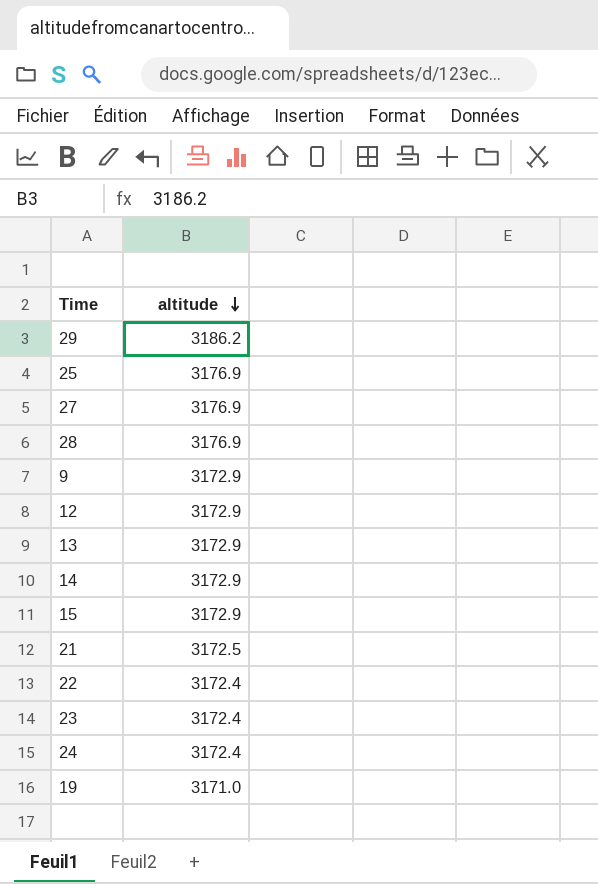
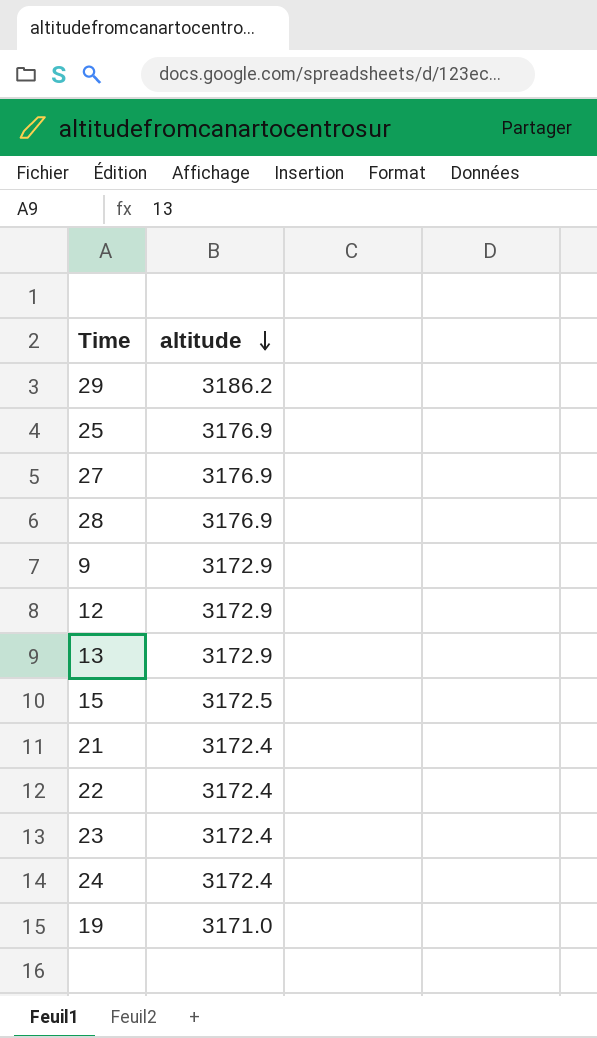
row 14: 3172.9 -> none
15 | altitude: 3172.9 -> 3172.5
21 | altitude: 3172.5 -> 3172.4

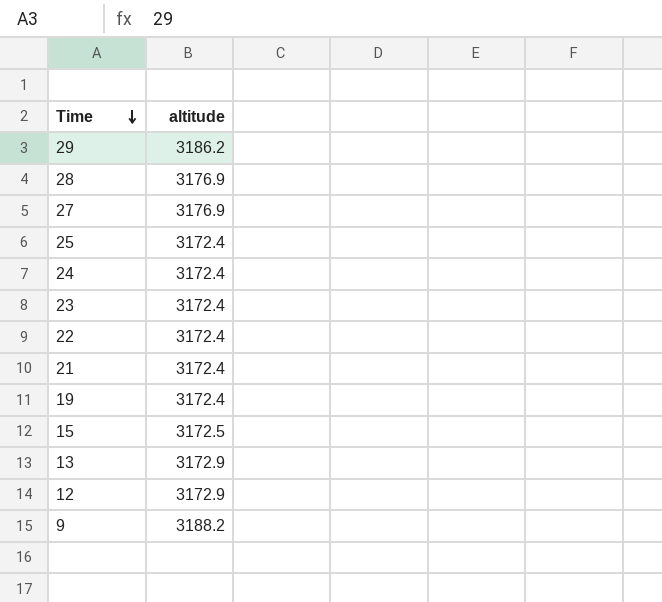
row order: altitude descending -> Time descending
25 | altitude: 3176.9 -> 3172.4
19 | altitude: 3171.0 -> 3172.4
9 | altitude: 3172.9 -> 3188.2

